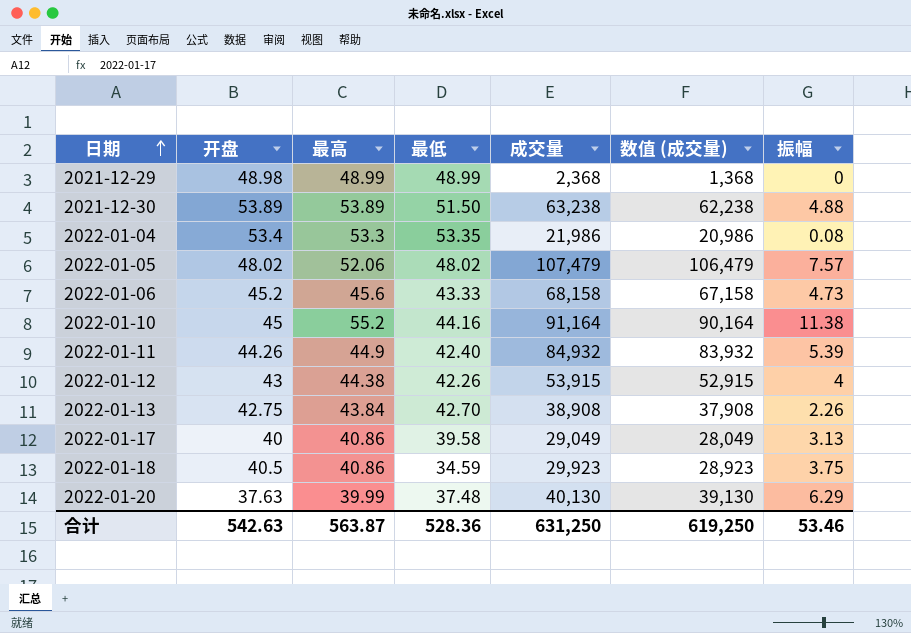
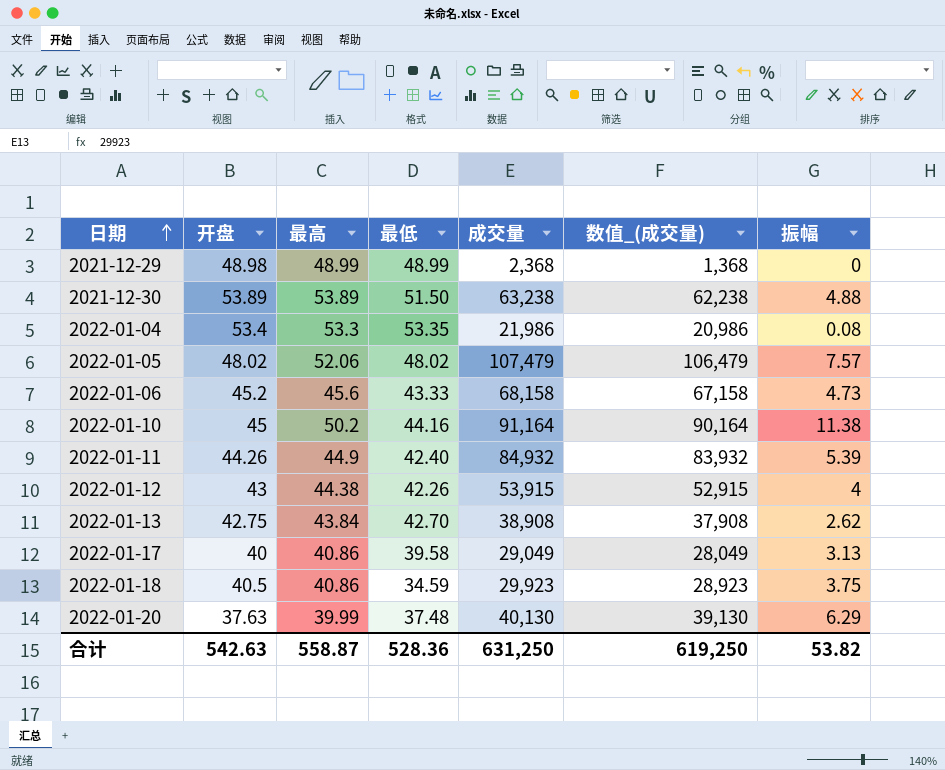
column name: 数值 (成交量) -> 数值_(成交量)
2022-01-10 | 最高: 55.2 -> 50.2
2022-01-13 | 振幅: 2.26 -> 2.62
合计 | 最高: 563.87 -> 558.87
合计 | 振幅: 53.46 -> 53.82

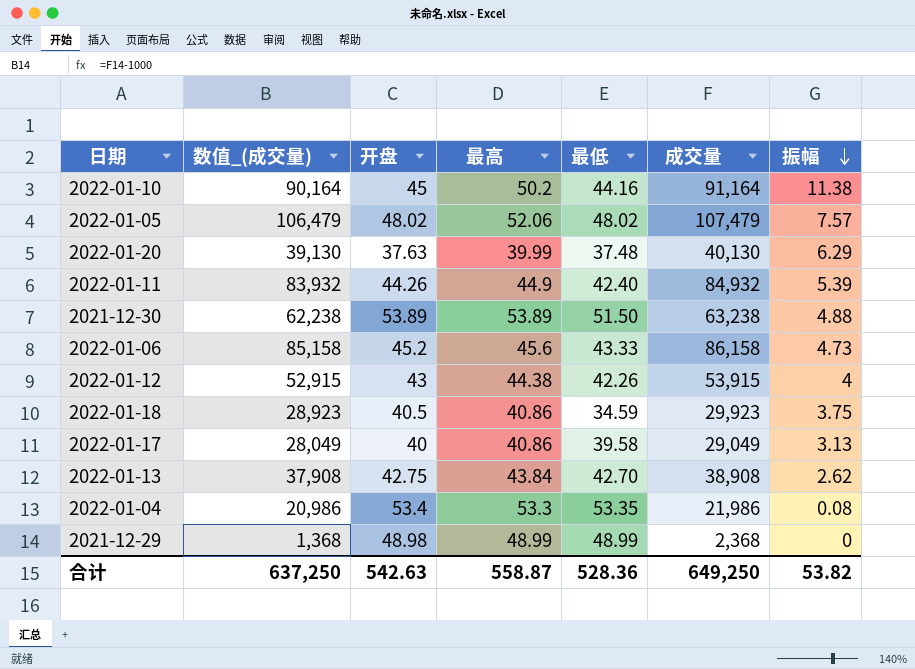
row order: 日期 ascending -> 振幅 descending
column 数值_(成交量) | position: 6 -> 2
2022-01-06 | 数值_(成交量): 67,158 -> 85,158
2022-01-06 | 成交量: 68,158 -> 86,158
合计 | 数值_(成交量): 619,250 -> 637,250
合计 | 成交量: 631,250 -> 649,250

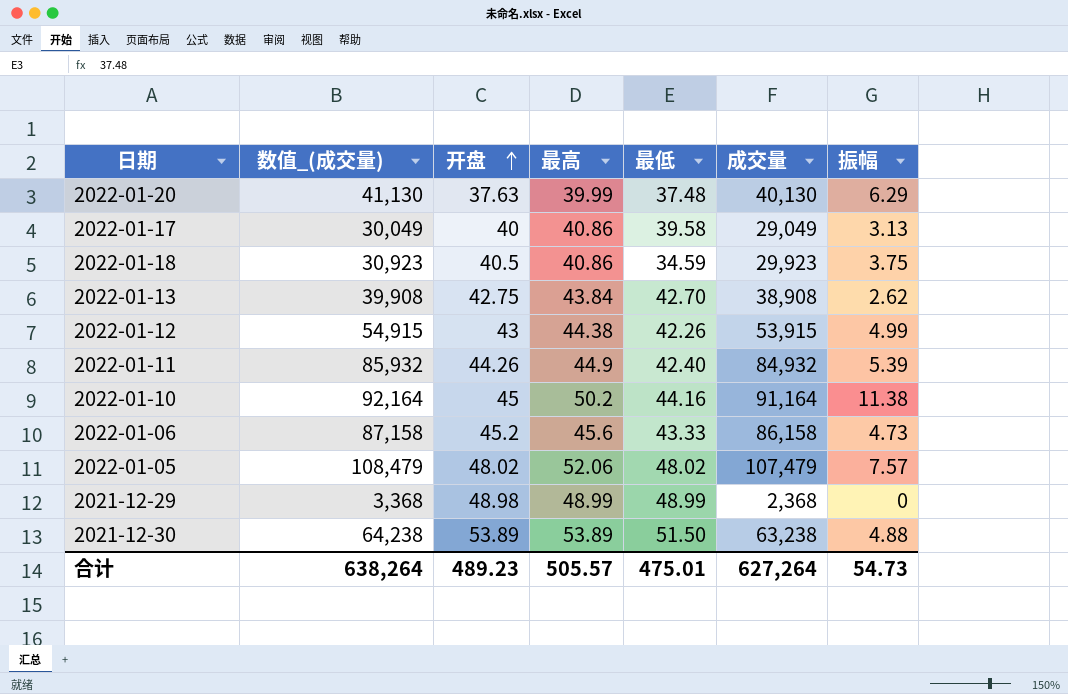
row order: 振幅 descending -> 开盘 ascending
column 数值_(成交量) | formula: [成交量] - 1000 -> [成交量] + 1000
row 2022-01-04: 20,986 | 53.4 | 53.3 | 53.35 | 21,986 | 0.08 -> none
2022-01-12 | 振幅: 4 -> 4.99
合计 | 数值_(成交量): 637,250 -> 638,264
合计 | 开盘: 542.63 -> 489.23
合计 | 最高: 558.87 -> 505.57
合计 | 最低: 528.36 -> 475.01
合计 | 成交量: 649,250 -> 627,264
合计 | 振幅: 53.82 -> 54.73

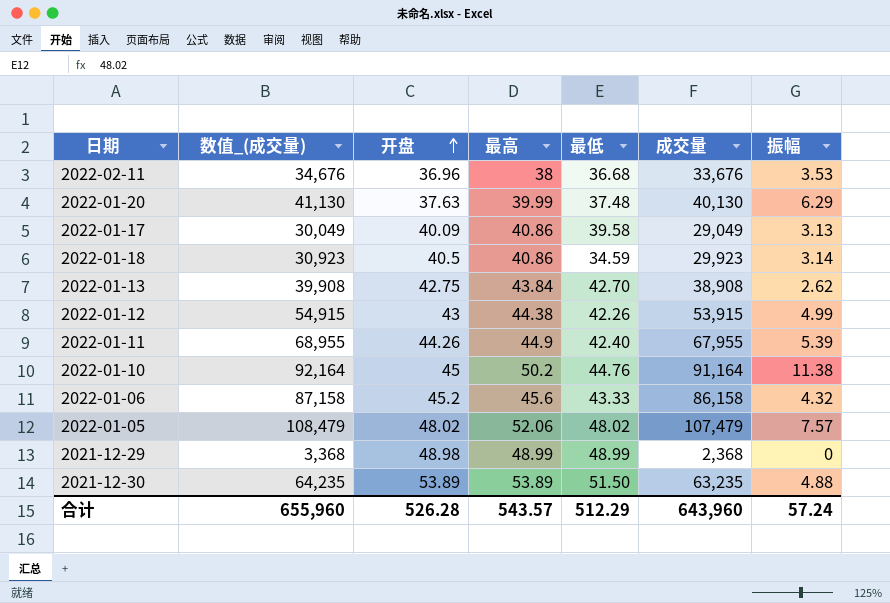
row 2022-02-11: none -> 34,676 | 36.96 | 38 | 36.68 | 33,676 | 3.53
2022-01-17 | 开盘: 40 -> 40.09
2022-01-18 | 振幅: 3.75 -> 3.14
2022-01-11 | 数值_(成交量): 85,932 -> 68,955
2022-01-11 | 成交量: 84,932 -> 67,955
2022-01-10 | 最低: 44.16 -> 44.76
2022-01-06 | 振幅: 4.73 -> 4.32
2021-12-30 | 数值_(成交量): 64,238 -> 64,235
2021-12-30 | 成交量: 63,238 -> 63,235
合计 | 数值_(成交量): 638,264 -> 655,960
合计 | 开盘: 489.23 -> 526.28
合计 | 最高: 505.57 -> 543.57
合计 | 最低: 475.01 -> 512.29
合计 | 成交量: 627,264 -> 643,960
合计 | 振幅: 54.73 -> 57.24

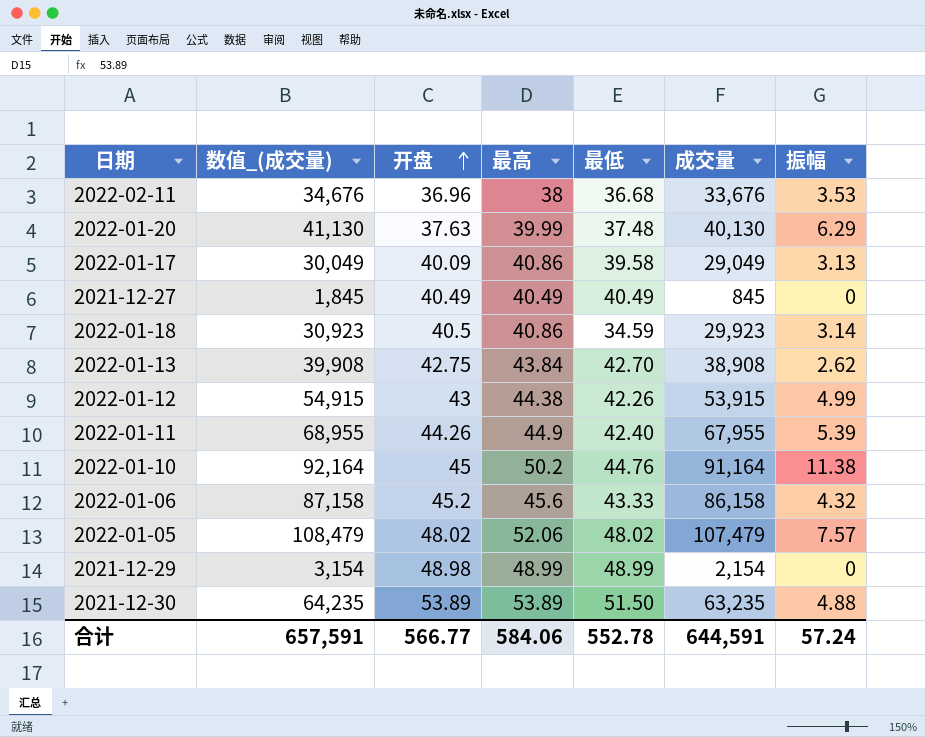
row 2021-12-27: none -> 1,845 | 40.49 | 40.49 | 40.49 | 845 | 0
2021-12-29 | 数值_(成交量): 3,368 -> 3,154
2021-12-29 | 成交量: 2,368 -> 2,154
合计 | 数值_(成交量): 655,960 -> 657,591
合计 | 开盘: 526.28 -> 566.77
合计 | 最高: 543.57 -> 584.06
合计 | 最低: 512.29 -> 552.78
合计 | 成交量: 643,960 -> 644,591

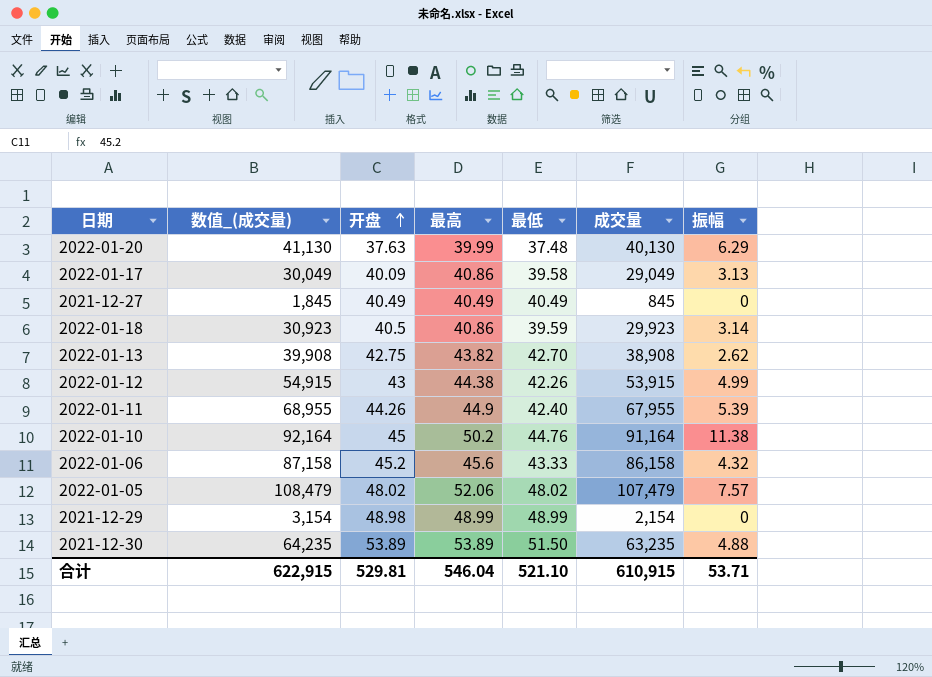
row 2022-02-11: 34,676 | 36.96 | 38 | 36.68 | 33,676 | 3.53 -> none
2022-01-18 | 最低: 34.59 -> 39.59
2022-01-13 | 最高: 43.84 -> 43.82
合计 | 数值_(成交量): 657,591 -> 622,915
合计 | 开盘: 566.77 -> 529.81
合计 | 最高: 584.06 -> 546.04
合计 | 最低: 552.78 -> 521.10
合计 | 成交量: 644,591 -> 610,915
合计 | 振幅: 57.24 -> 53.71

